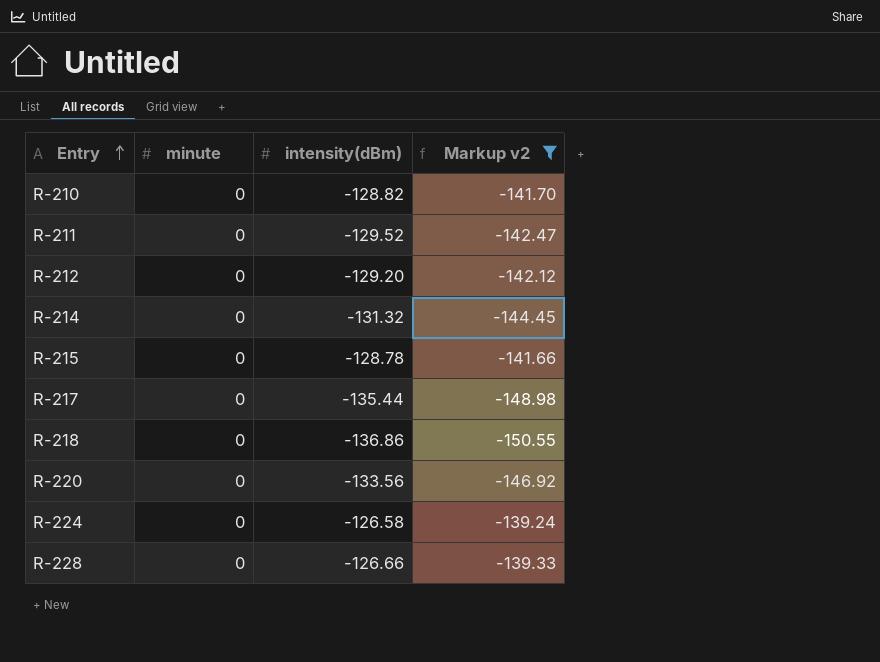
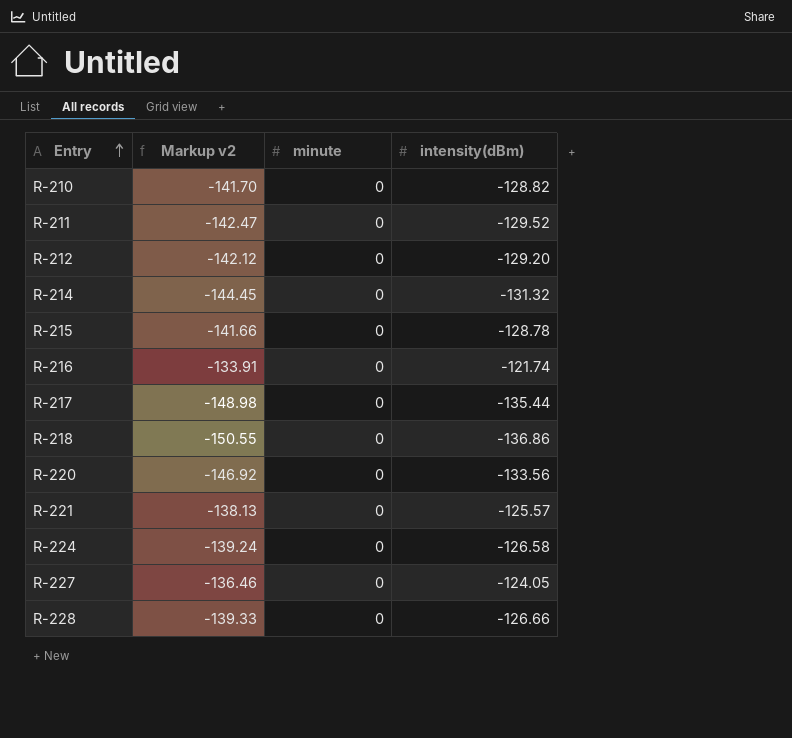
filter: Markup v2 <= -139.24 -> none
column Markup v2 | position: 4 -> 2

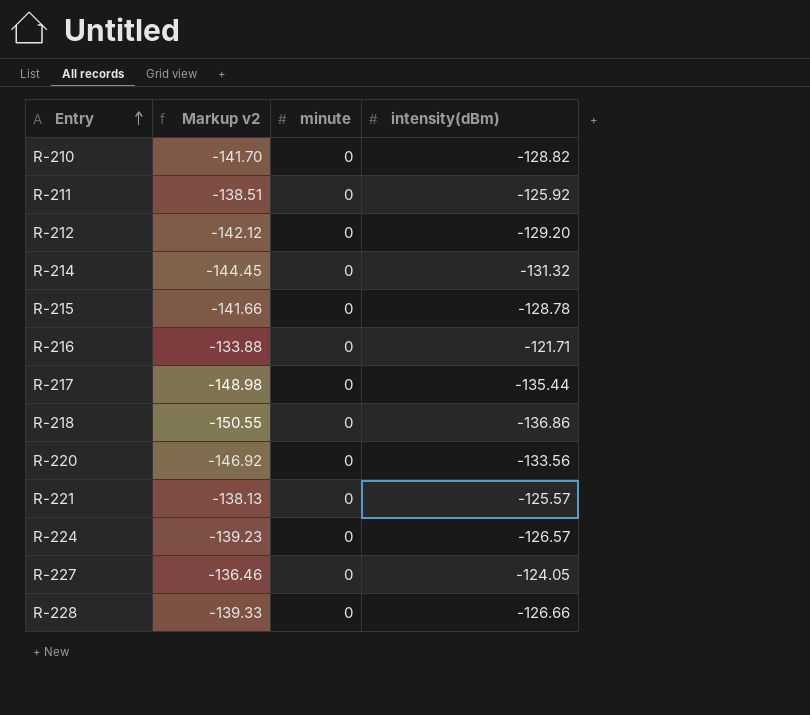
R-211 | Markup v2: -142.47 -> -138.51
R-211 | intensity(dBm): -129.52 -> -125.92
R-216 | Markup v2: -133.91 -> -133.88
R-216 | intensity(dBm): -121.74 -> -121.71
R-224 | Markup v2: -139.24 -> -139.23
R-224 | intensity(dBm): -126.58 -> -126.57

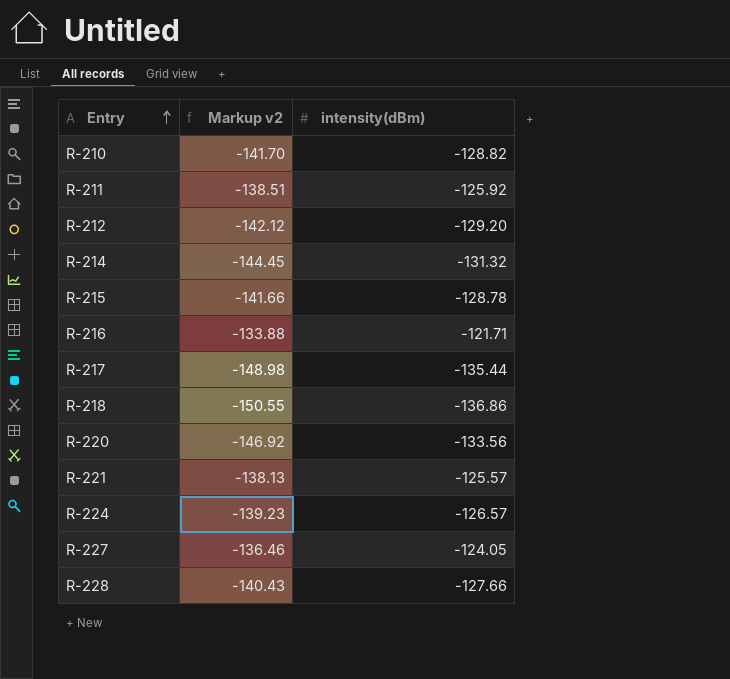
column minute | position: 3 -> none
R-228 | Markup v2: -139.33 -> -140.43
R-228 | intensity(dBm): -126.66 -> -127.66

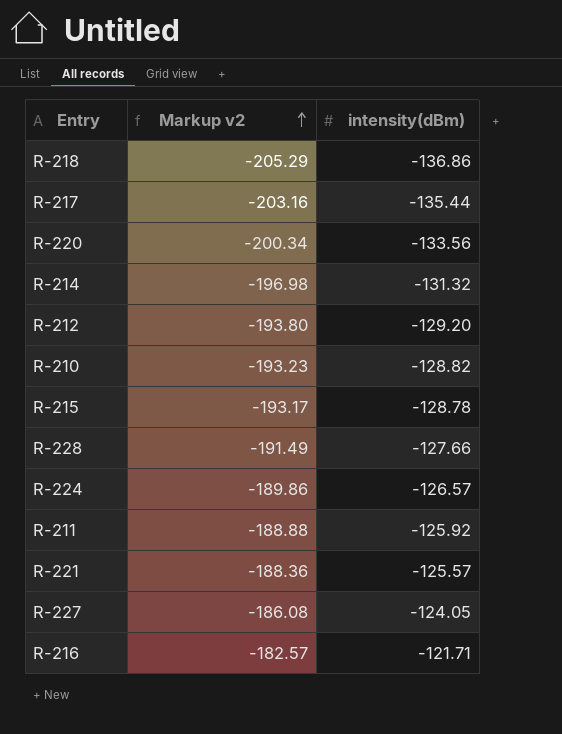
row order: Entry ascending -> Markup v2 ascending
column Markup v2 | formula: [intensity(dBm)] * 1.1 -> [intensity(dBm)] * 1.5

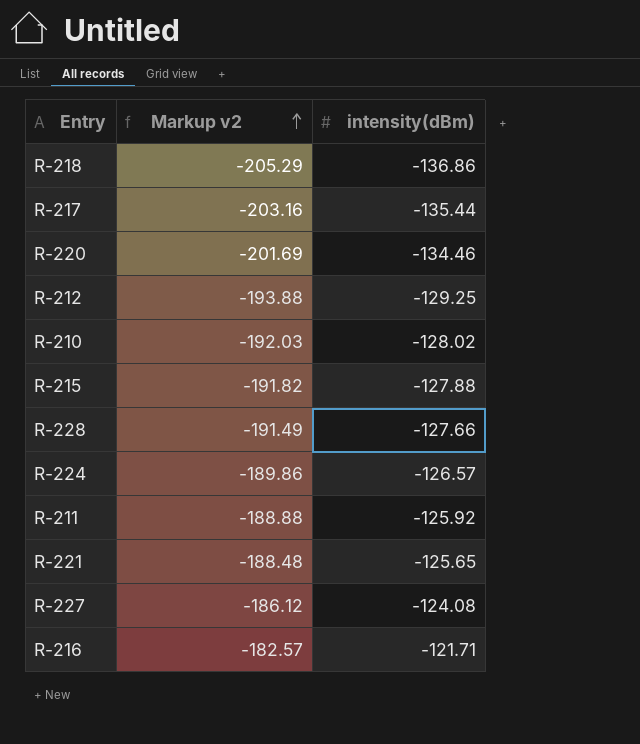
row R-214: -196.98 | -131.32 -> none
R-220 | Markup v2: -200.34 -> -201.69
R-220 | intensity(dBm): -133.56 -> -134.46
R-212 | Markup v2: -193.80 -> -193.88
R-212 | intensity(dBm): -129.20 -> -129.25
R-210 | Markup v2: -193.23 -> -192.03
R-210 | intensity(dBm): -128.82 -> -128.02
R-215 | Markup v2: -193.17 -> -191.82
R-215 | intensity(dBm): -128.78 -> -127.88
R-221 | Markup v2: -188.36 -> -188.48
R-221 | intensity(dBm): -125.57 -> -125.65
R-227 | Markup v2: -186.08 -> -186.12
R-227 | intensity(dBm): -124.05 -> -124.08

